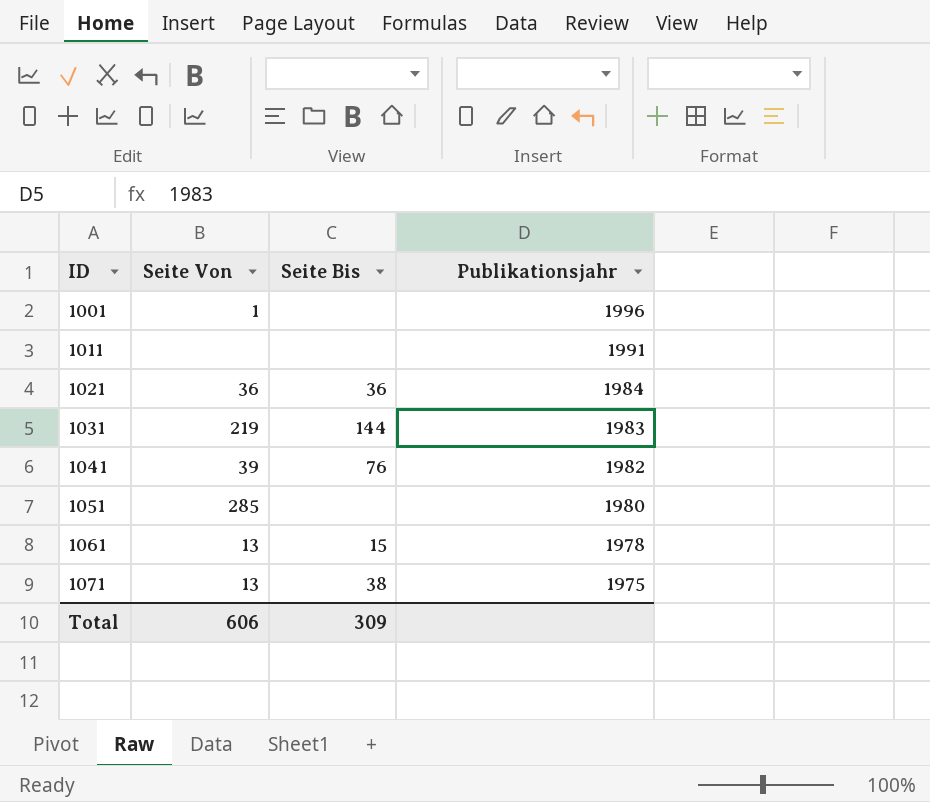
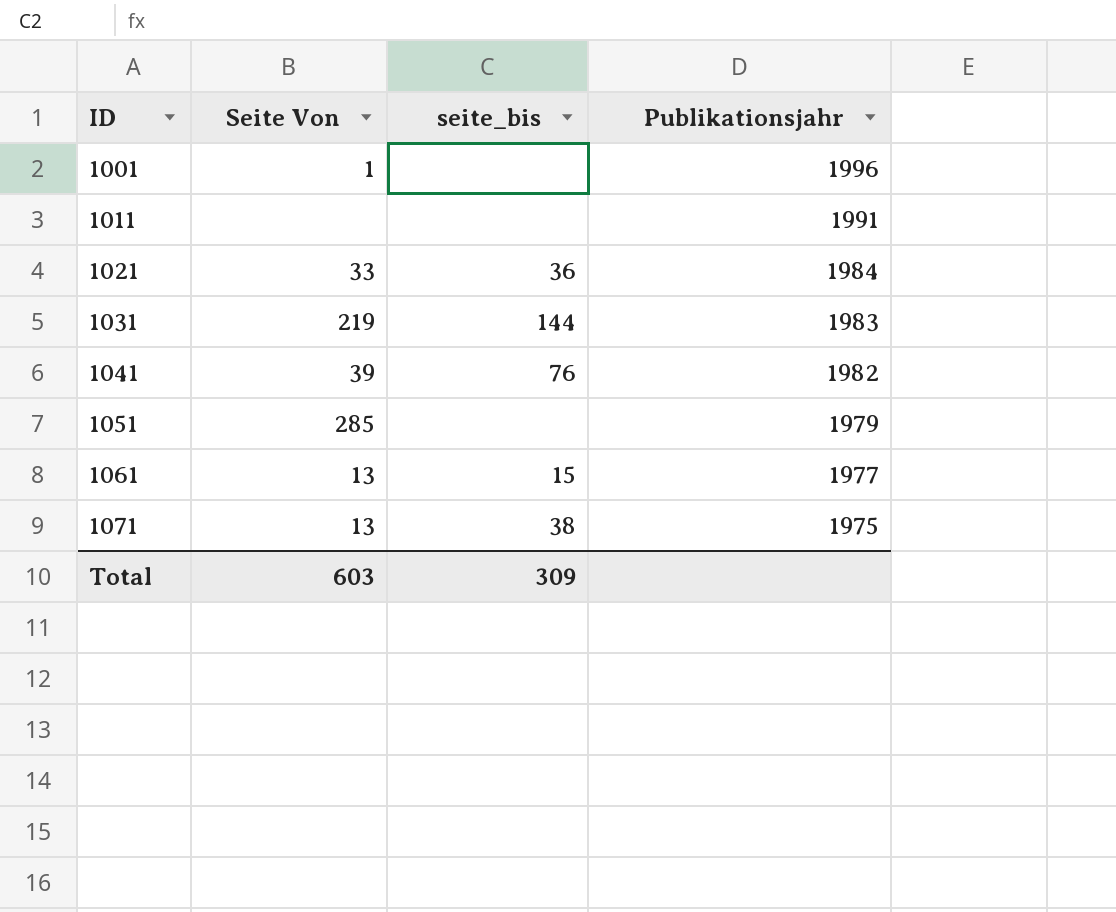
column name: Seite Bis -> seite_bis
1021 | Seite Von: 36 -> 33
1051 | Publikationsjahr: 1980 -> 1979
1061 | Publikationsjahr: 1978 -> 1977
Total | Seite Von: 606 -> 603

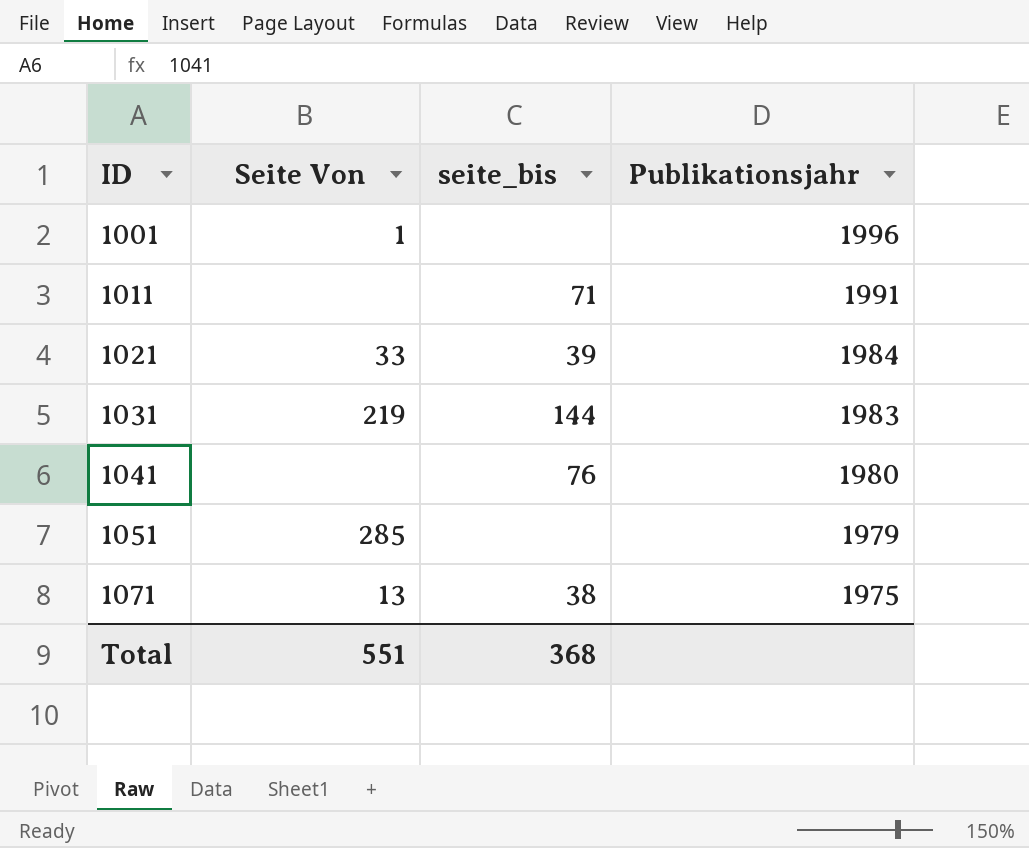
row 1061: 13 | 15 | 1977 -> none
1011 | seite_bis: none -> 71
1021 | seite_bis: 36 -> 39
1041 | Seite Von: 39 -> none
1041 | Publikationsjahr: 1982 -> 1980
Total | Seite Von: 603 -> 551
Total | seite_bis: 309 -> 368

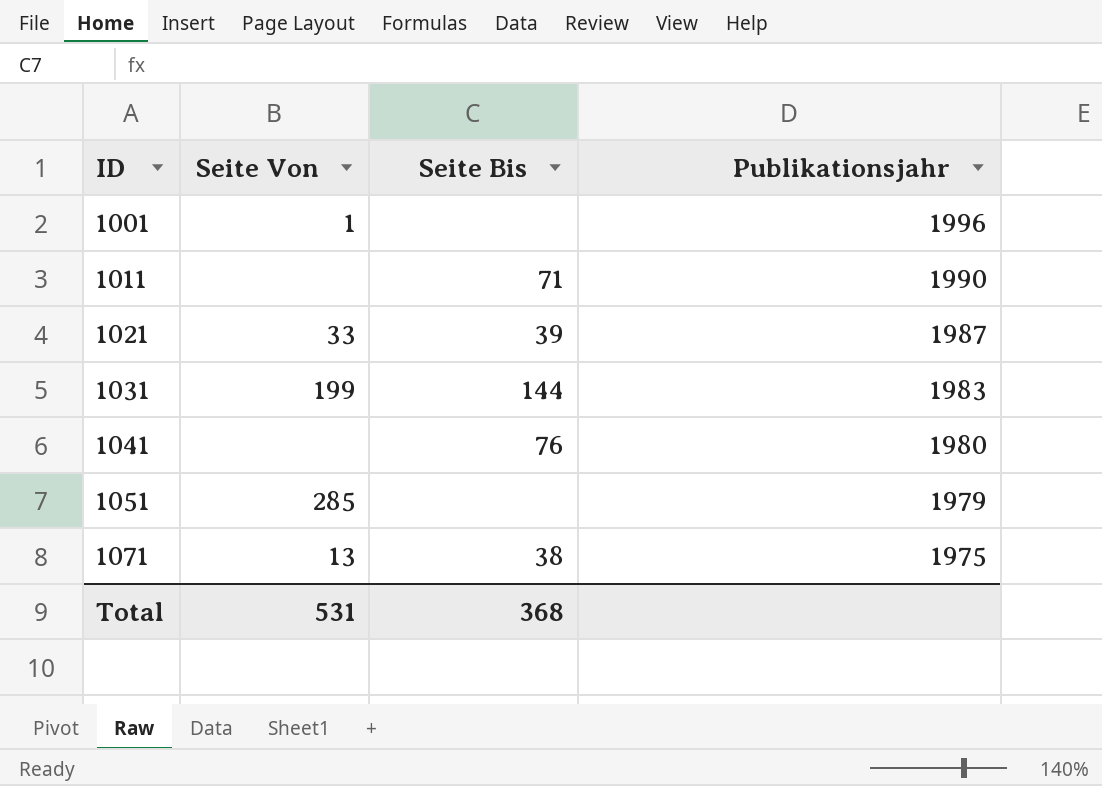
column name: seite_bis -> Seite Bis
1011 | Publikationsjahr: 1991 -> 1990
1021 | Publikationsjahr: 1984 -> 1987
1031 | Seite Von: 219 -> 199
Total | Seite Von: 551 -> 531

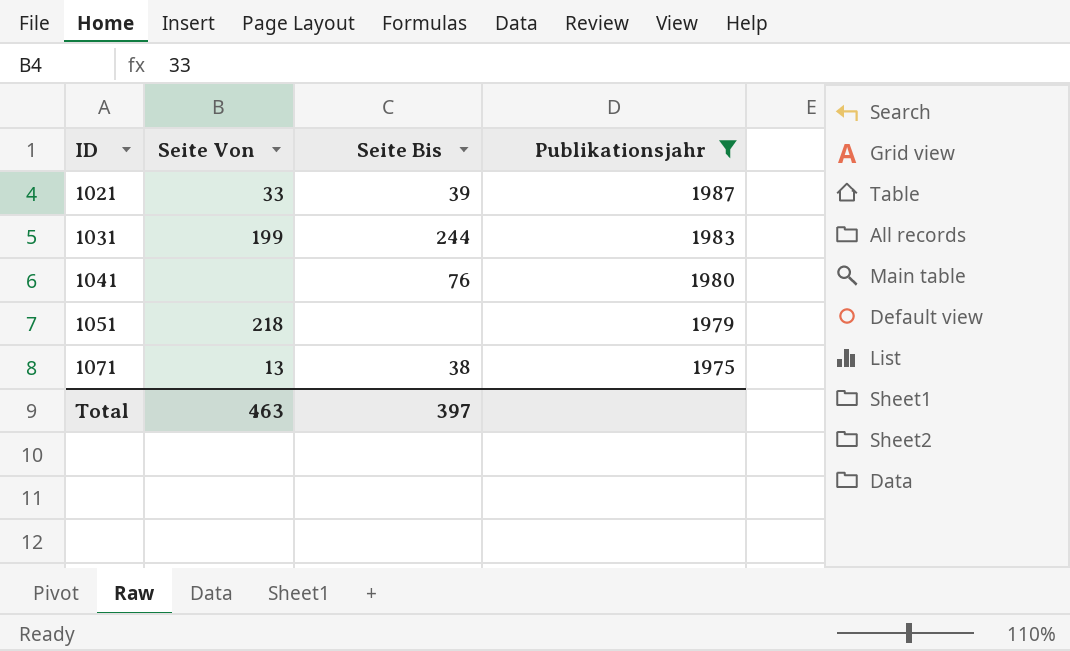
filter: none -> Publikationsjahr <= 1987
1031 | Seite Bis: 144 -> 244
1051 | Seite Von: 285 -> 218
Total | Seite Von: 531 -> 463
Total | Seite Bis: 368 -> 397

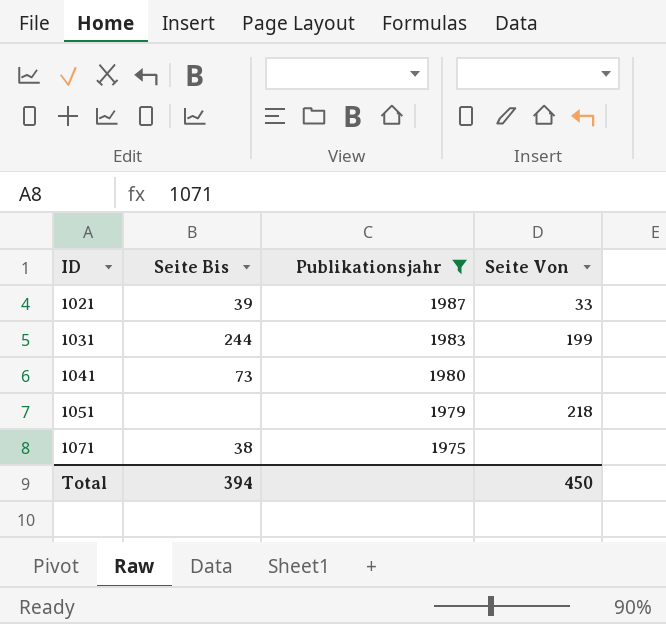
column Seite Von | position: 2 -> 4
1041 | Seite Bis: 76 -> 73
1071 | Seite Von: 13 -> none
Total | Seite Bis: 397 -> 394
Total | Seite Von: 463 -> 450

